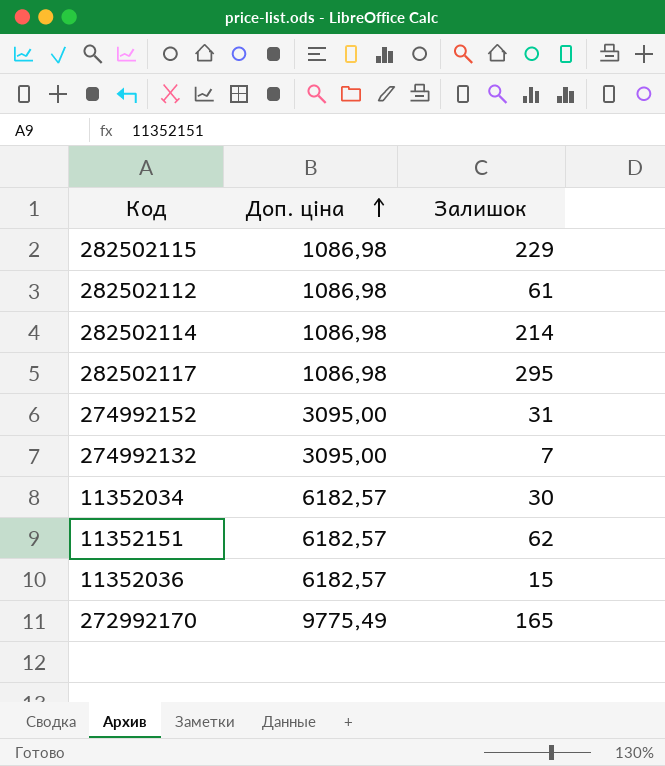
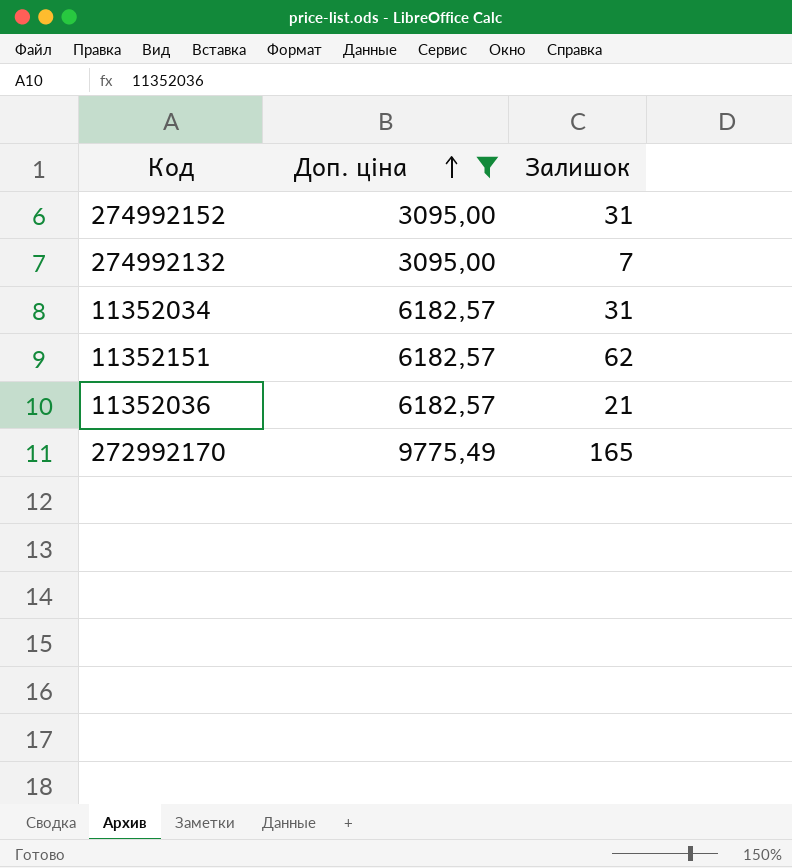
filter: none -> Доп. ціна != 1086,98
11352034 | Залишок: 30 -> 31
11352036 | Залишок: 15 -> 21

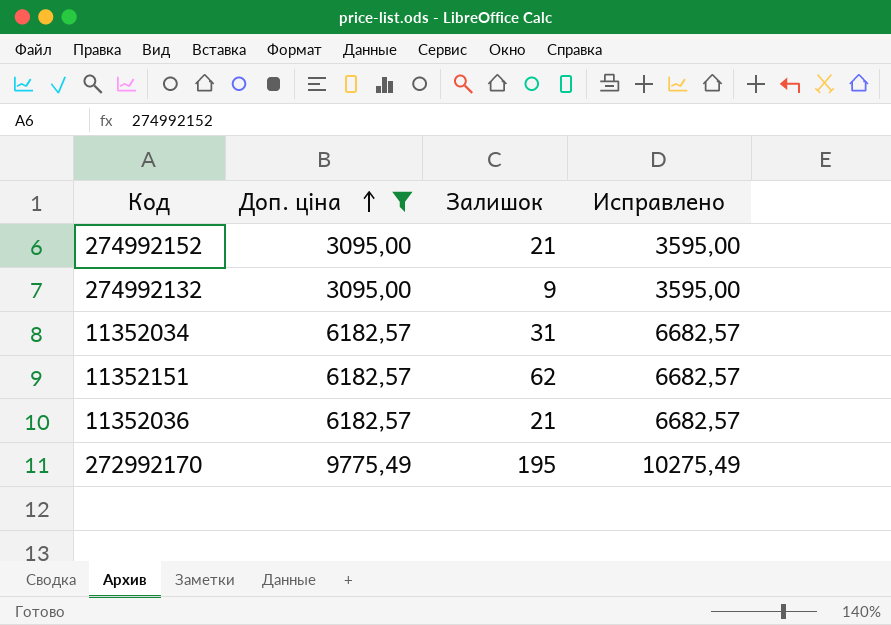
column Исправлено | formula: none -> [Доп. ціна] + 500
274992152 | Залишок: 31 -> 21
274992132 | Залишок: 7 -> 9
272992170 | Залишок: 165 -> 195

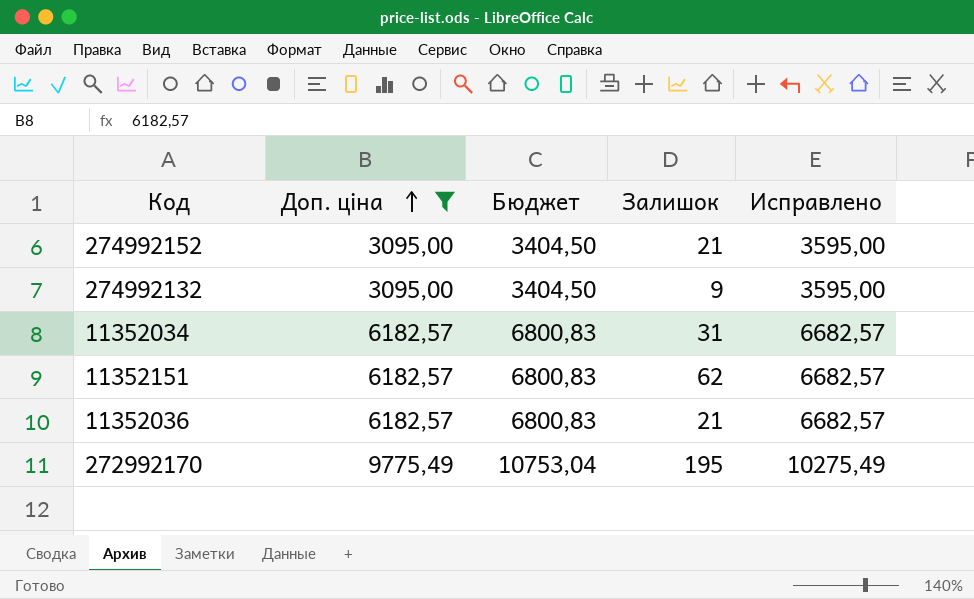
column Бюджет | formula: none -> [Доп. ціна] * 1,1

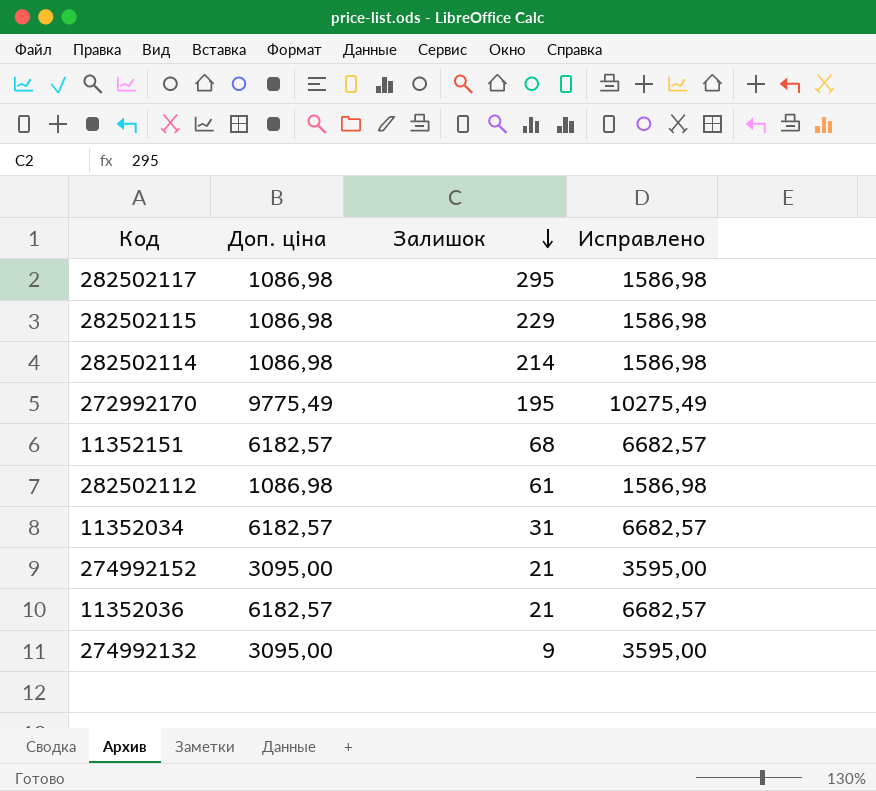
filter: Доп. ціна != 1086,98 -> none
row order: Доп. ціна ascending -> Залишок descending
column Бюджет | formula: [Доп. ціна] * 1,1 -> none
11352151 | Залишок: 62 -> 68

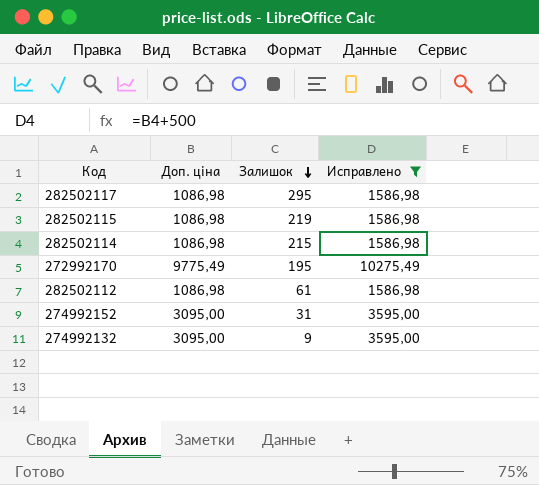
filter: none -> Исправлено != 6682,57
282502115 | Залишок: 229 -> 219
282502114 | Залишок: 214 -> 215
274992152 | Залишок: 21 -> 31

